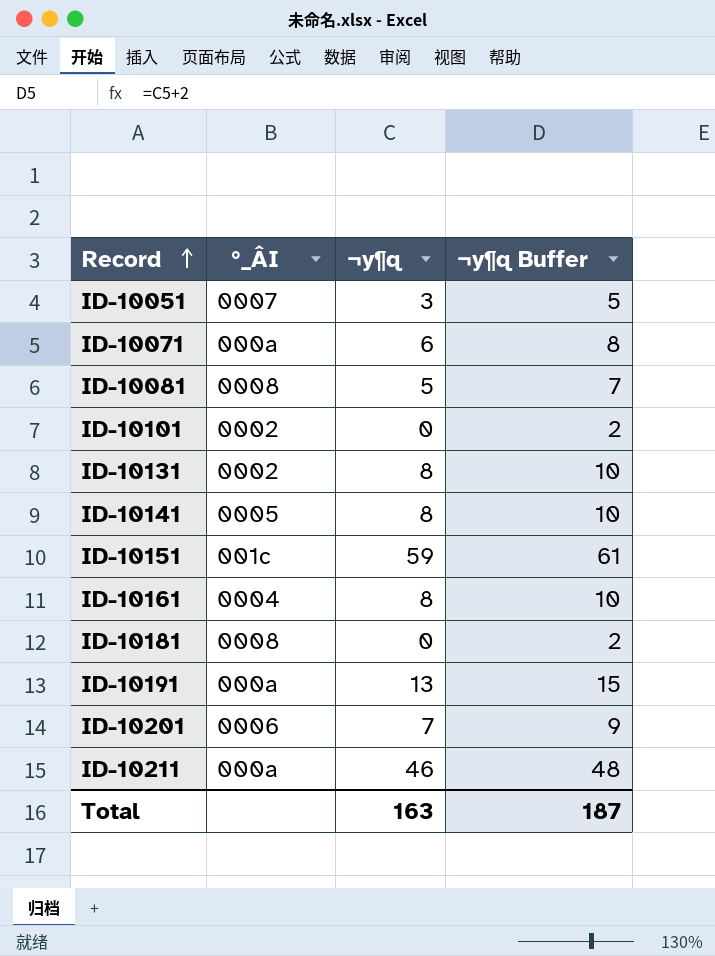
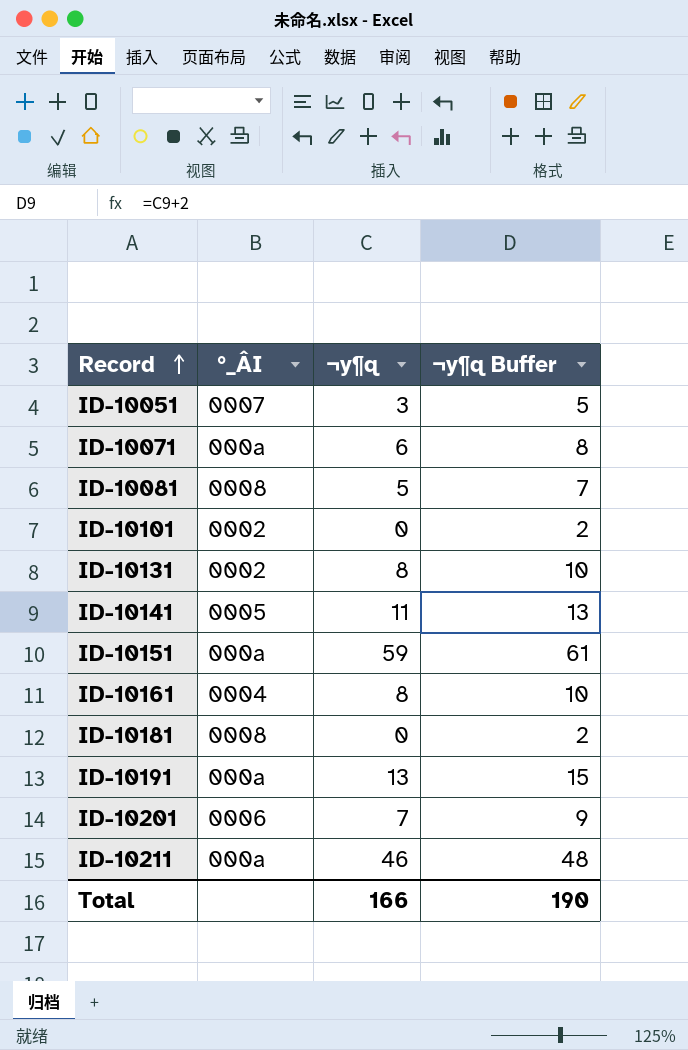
ID-10141 | ¬y¶q: 8 -> 11
ID-10141 | ¬y¶q Buffer: 10 -> 13
ID-10151 | °_ÂI: 001c -> 000a
Total | ¬y¶q: 163 -> 166
Total | ¬y¶q Buffer: 187 -> 190

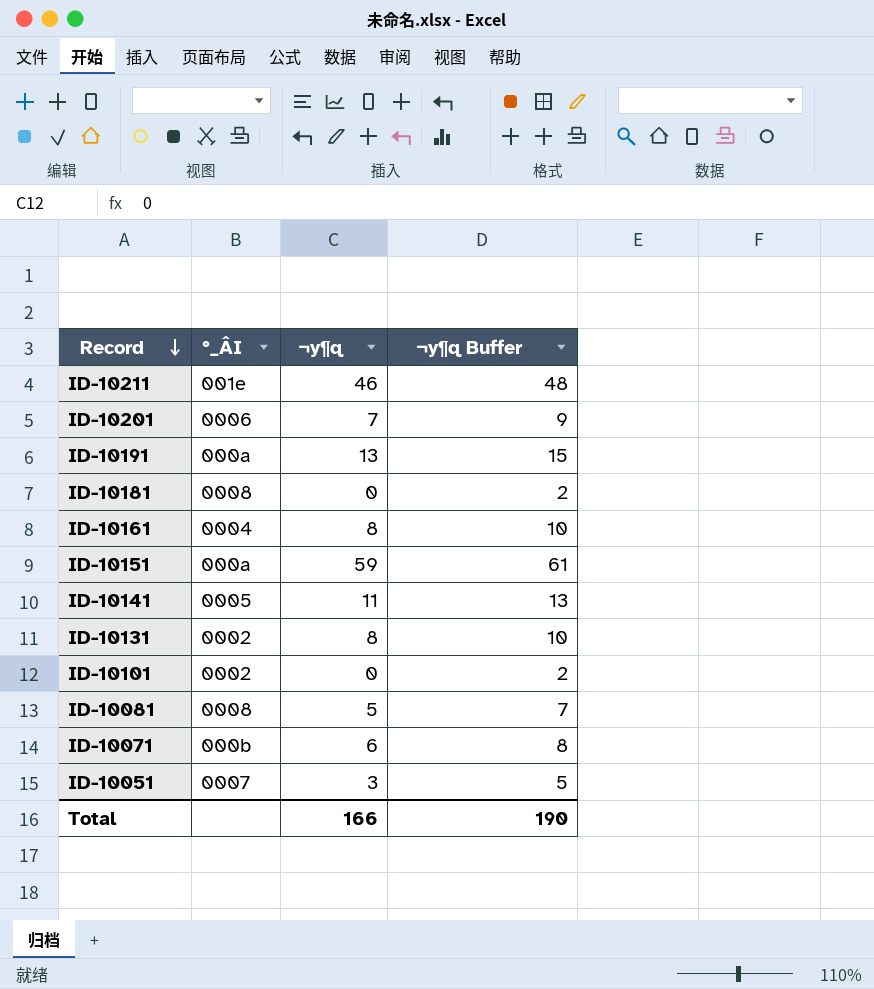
row order: Record ascending -> Record descending
ID-10211 | °_ÂI: 000a -> 001e
ID-10071 | °_ÂI: 000a -> 000b

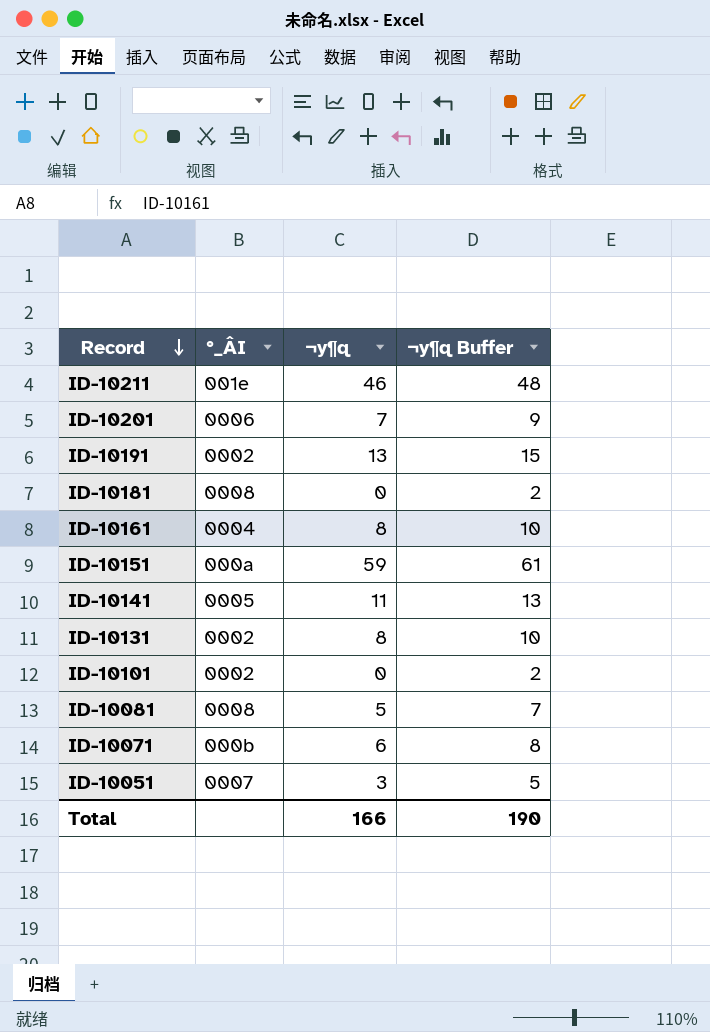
ID-10191 | °_ÂI: 000a -> 0002

